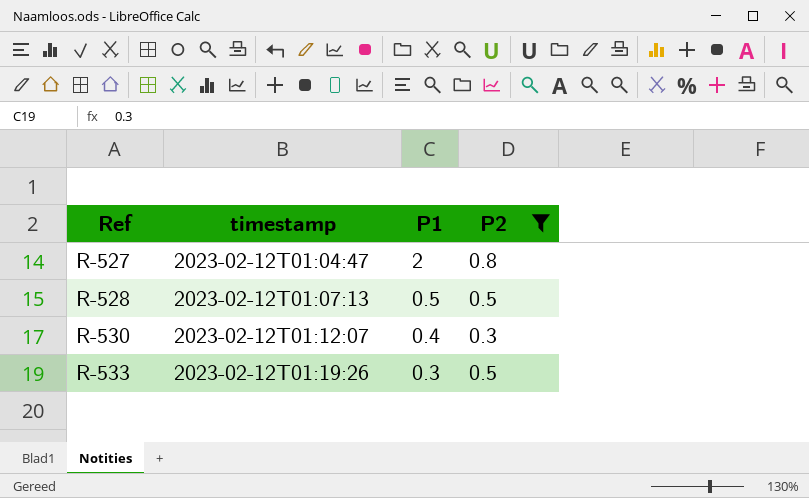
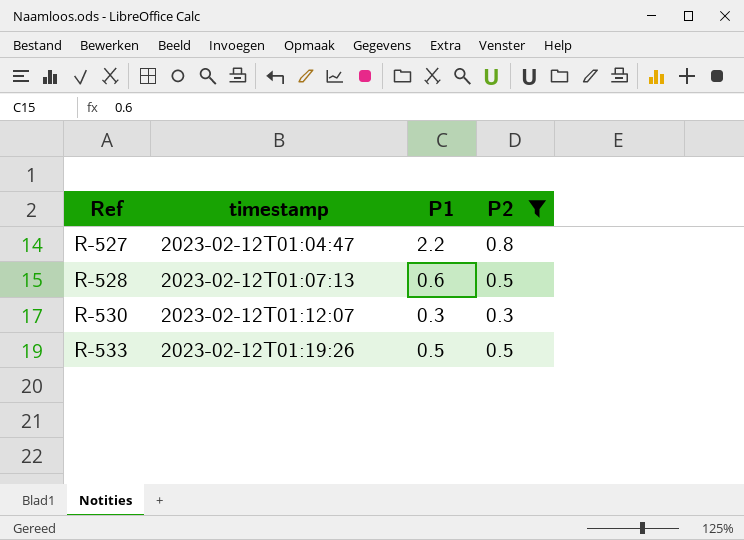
R-527 | P1: 2 -> 2.2
R-528 | P1: 0.5 -> 0.6
R-530 | P1: 0.4 -> 0.3
R-533 | P1: 0.3 -> 0.5

